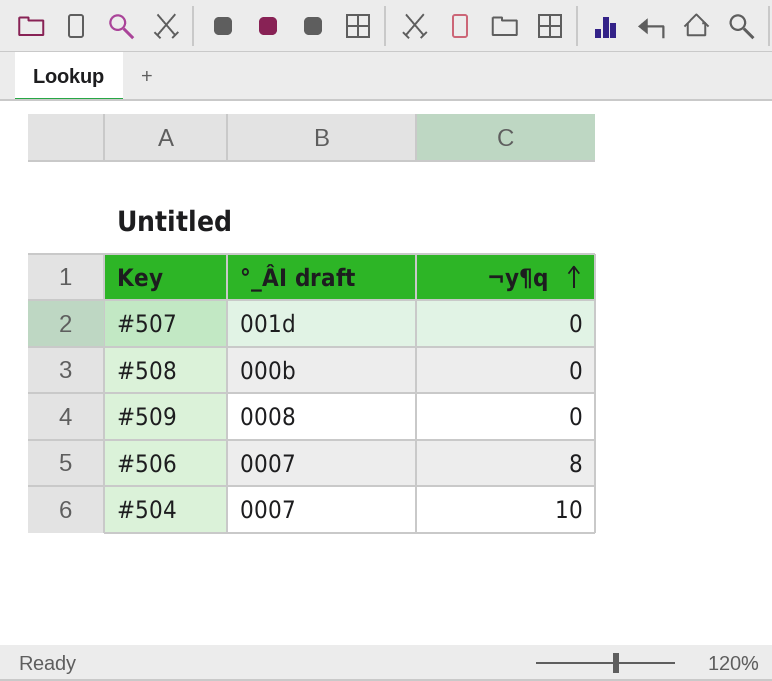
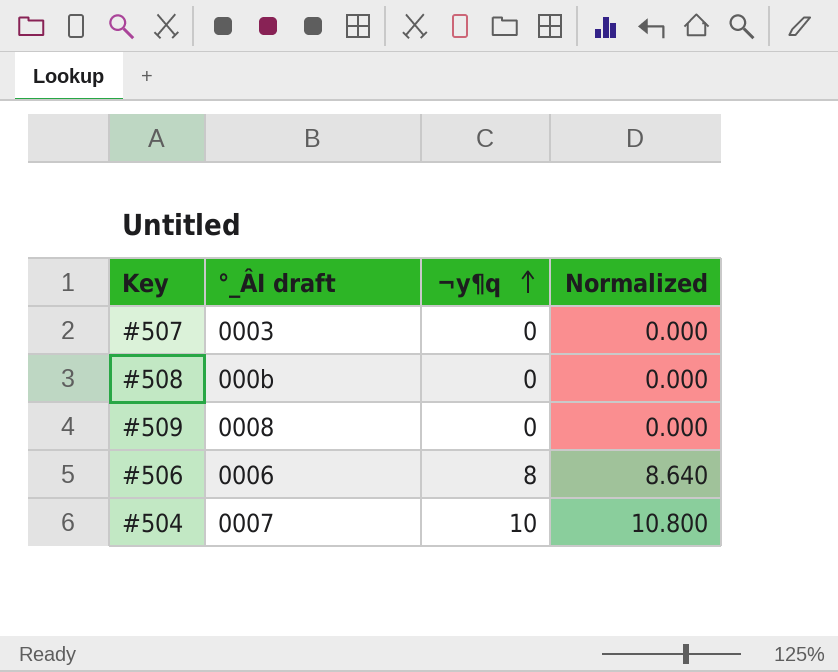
column Normalized | formula: none -> [¬y¶q] * 1.08
#507 | °_ÂI draft: 001d -> 0003
#506 | °_ÂI draft: 0007 -> 0006

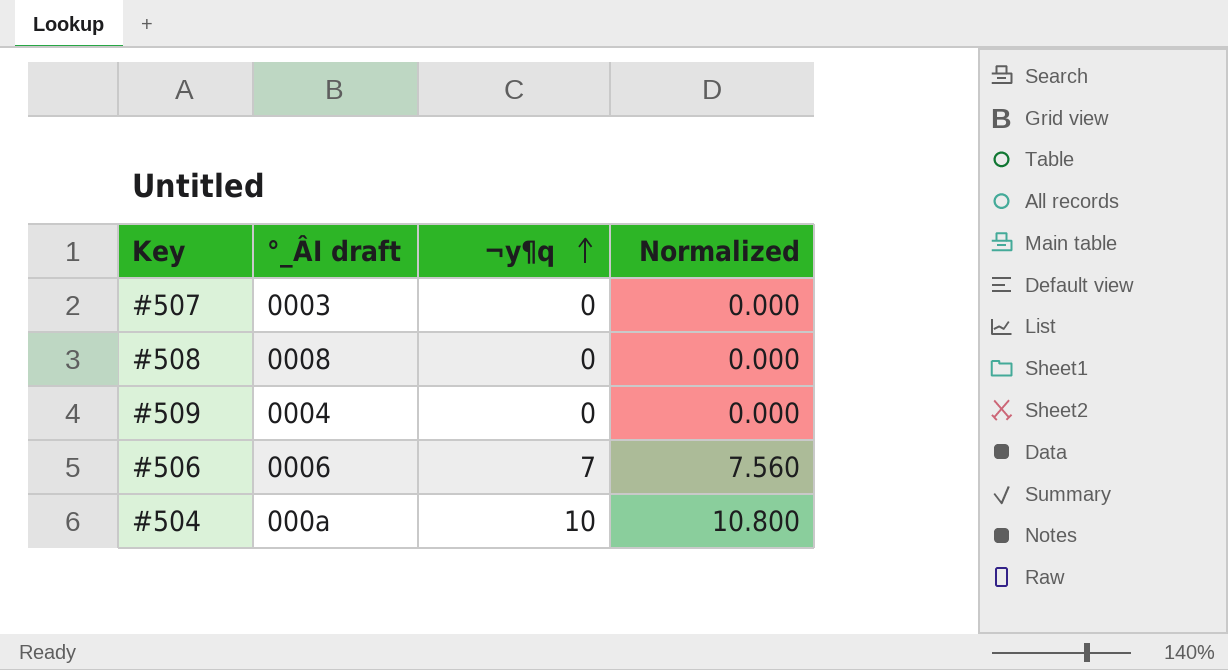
#508 | °_ÂI draft: 000b -> 0008
#509 | °_ÂI draft: 0008 -> 0004
#506 | ¬y¶q: 8 -> 7
#506 | Normalized: 8.640 -> 7.560
#504 | °_ÂI draft: 0007 -> 000a

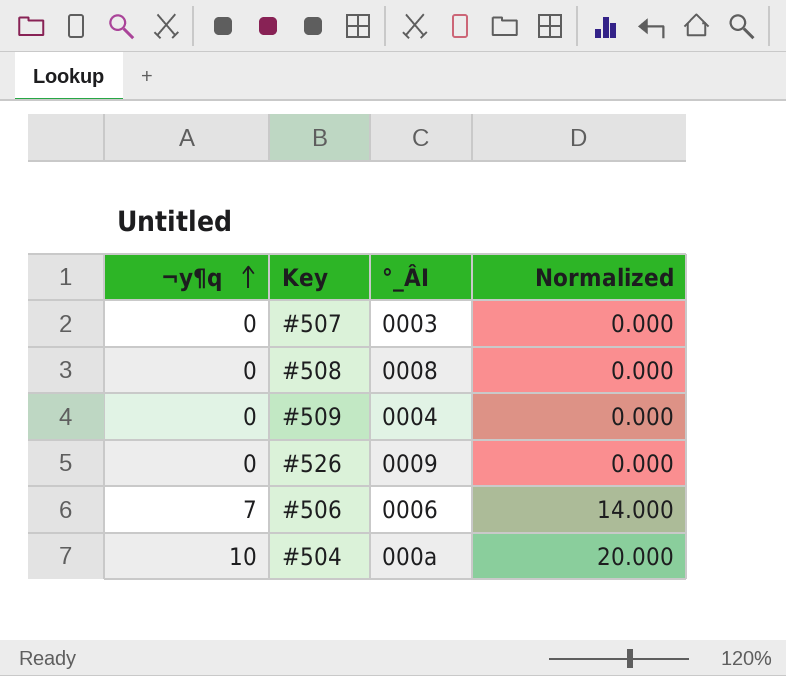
column ¬y¶q | position: 3 -> 1
column name: °_ÂI draft -> °_ÂI
column Normalized | formula: [¬y¶q] * 1.08 -> [¬y¶q] * 2
row #526: none -> 0 | 0009 | 0.000

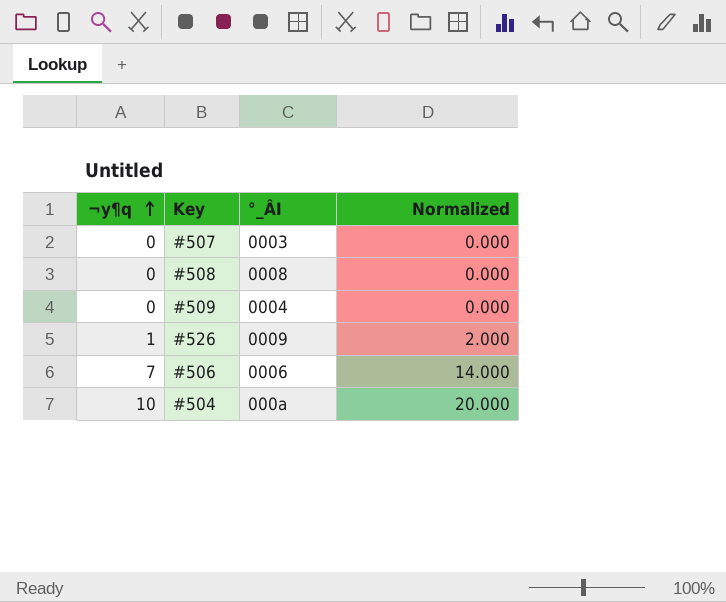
#526 | ¬y¶q: 0 -> 1
#526 | Normalized: 0.000 -> 2.000

